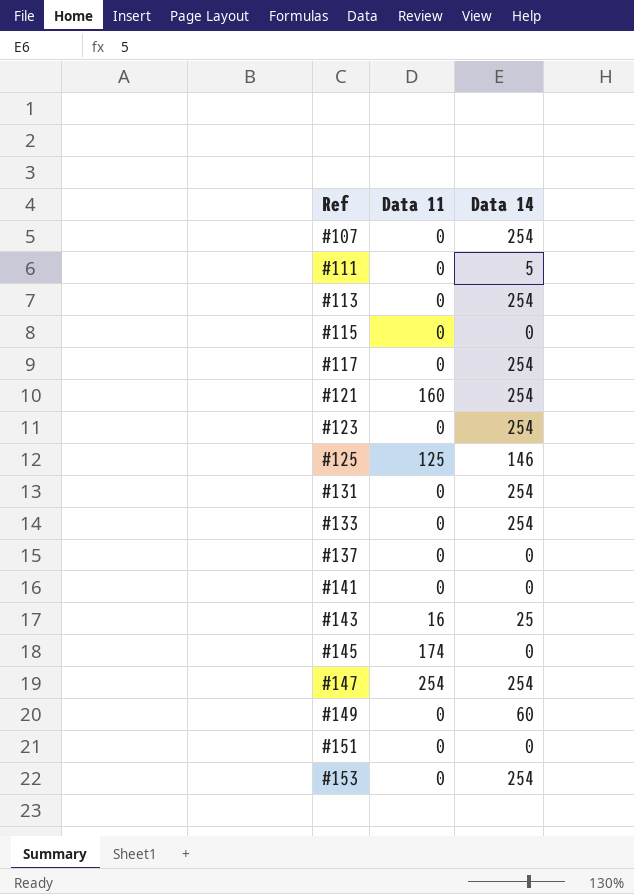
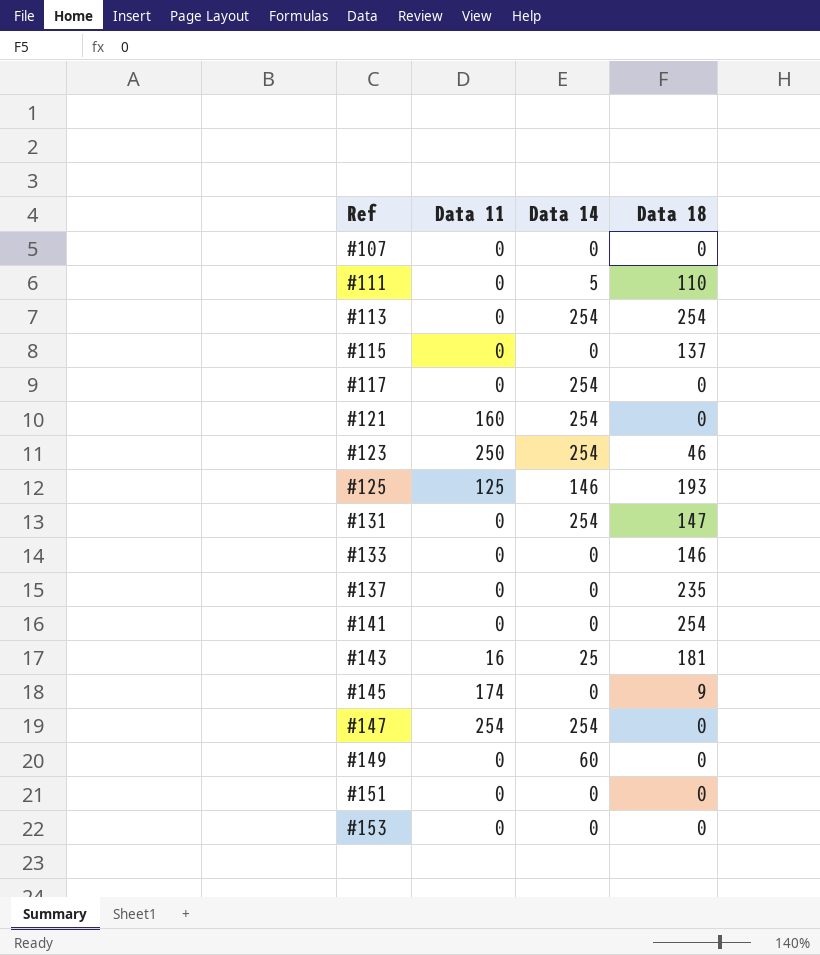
column Data 18 | position: none -> 4
#107 | Data 14: 254 -> 0
#123 | Data 11: 0 -> 250
#133 | Data 14: 254 -> 0
#153 | Data 14: 254 -> 0

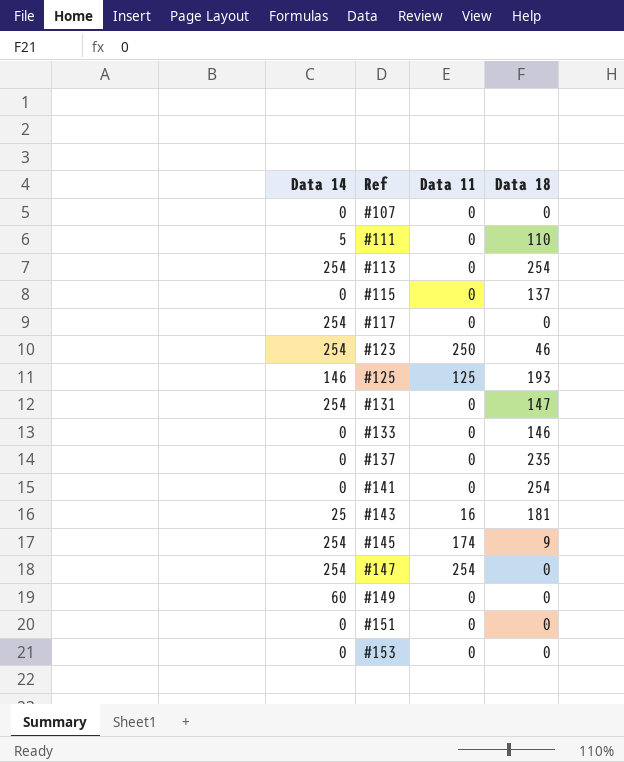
column Data 14 | position: 3 -> 1
row #121: 160 | 254 | 0 -> none
#145 | Data 14: 0 -> 254

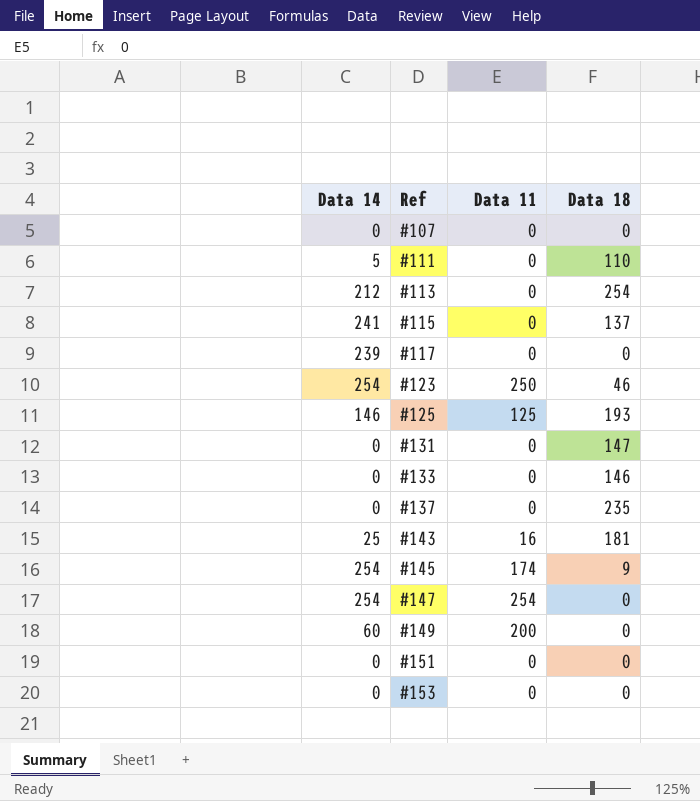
row #141: 0 | 0 | 254 -> none
#113 | Data 14: 254 -> 212
#115 | Data 14: 0 -> 241
#117 | Data 14: 254 -> 239
#131 | Data 14: 254 -> 0
#149 | Data 11: 0 -> 200

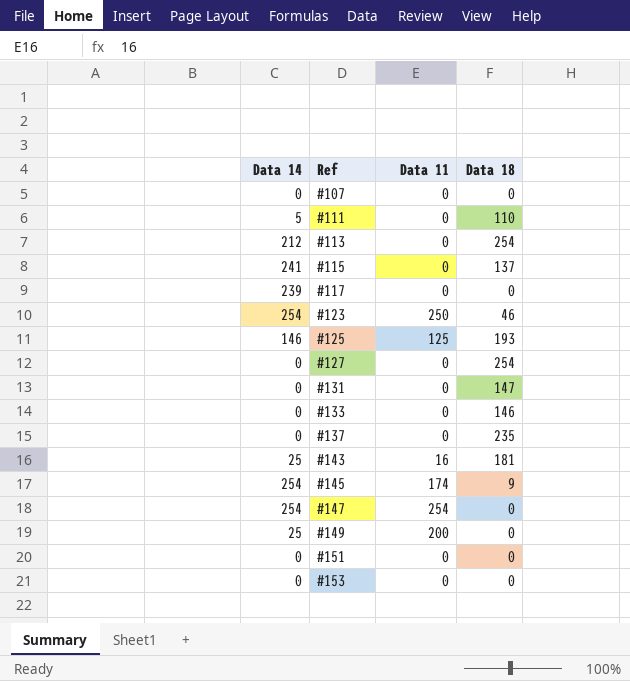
row #127: none -> 0 | 0 | 254
#149 | Data 14: 60 -> 25

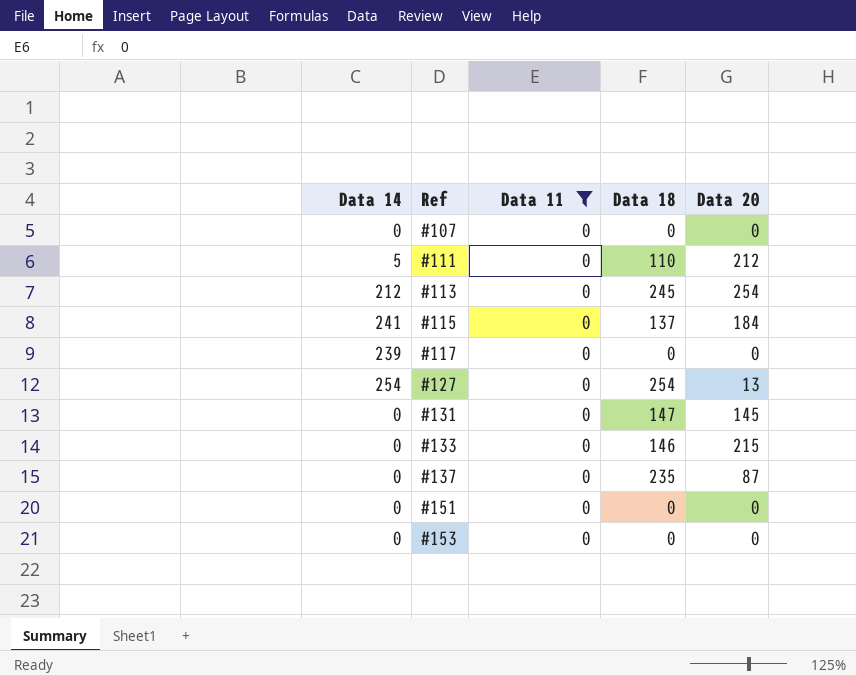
filter: none -> Data 11 = 0
column Data 20 | position: none -> 5
#113 | Data 18: 254 -> 245
#127 | Data 14: 0 -> 254

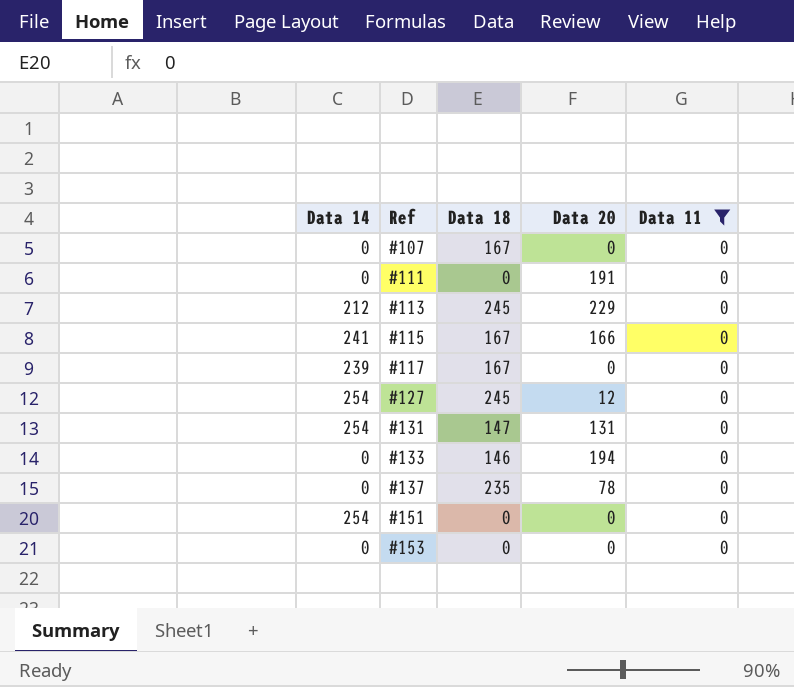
column Data 11 | position: 3 -> 5
#107 | Data 18: 0 -> 167
#111 | Data 14: 5 -> 0
#111 | Data 18: 110 -> 0
#111 | Data 20: 212 -> 191
#113 | Data 20: 254 -> 229
#115 | Data 18: 137 -> 167
#115 | Data 20: 184 -> 166
#117 | Data 18: 0 -> 167
#127 | Data 18: 254 -> 245
#127 | Data 20: 13 -> 12
#131 | Data 14: 0 -> 254
#131 | Data 20: 145 -> 131
#133 | Data 20: 215 -> 194
#137 | Data 20: 87 -> 78
#151 | Data 14: 0 -> 254

